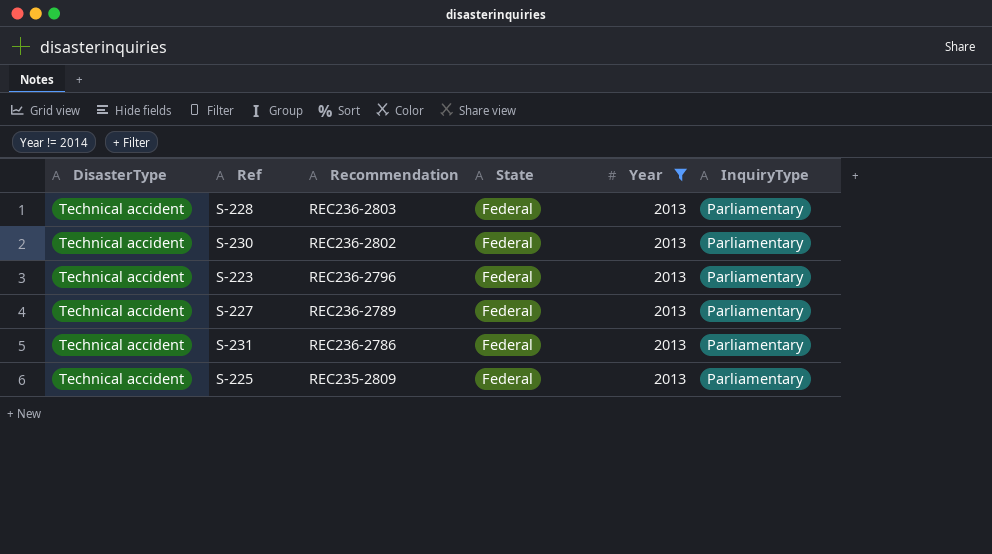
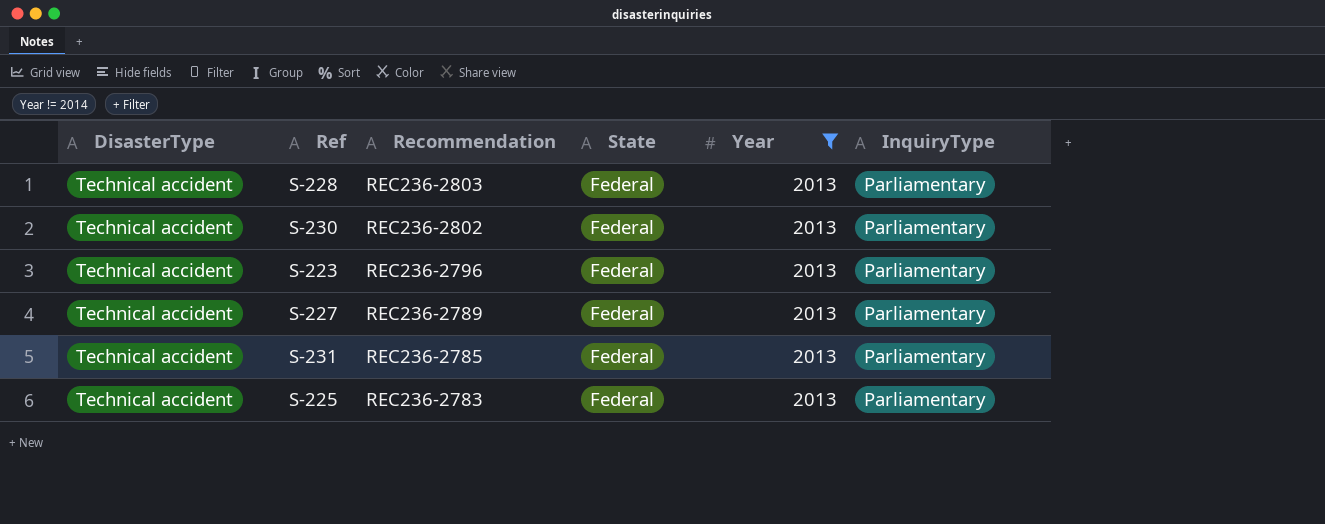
S-231 | Recommendation: REC236-2786 -> REC236-2785
S-225 | Recommendation: REC235-2809 -> REC236-2783

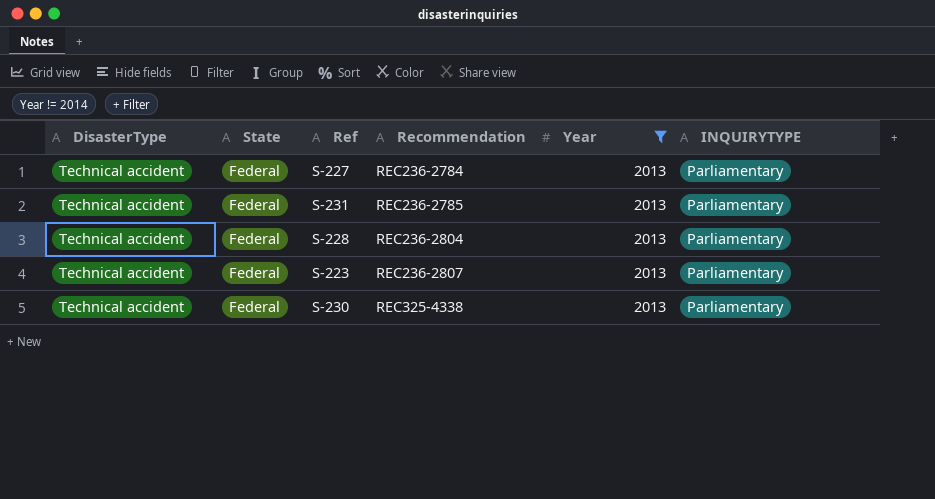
row order: Recommendation descending -> Recommendation ascending
column State | position: 4 -> 2
column name: InquiryType -> INQUIRYTYPE
row S-225: Technical accident | REC236-2783 | Federal | 2013 | Parliamentary -> none
S-227 | Recommendation: REC236-2789 -> REC236-2784
S-228 | Recommendation: REC236-2803 -> REC236-2804
S-223 | Recommendation: REC236-2796 -> REC236-2807
S-230 | Recommendation: REC236-2802 -> REC325-4338

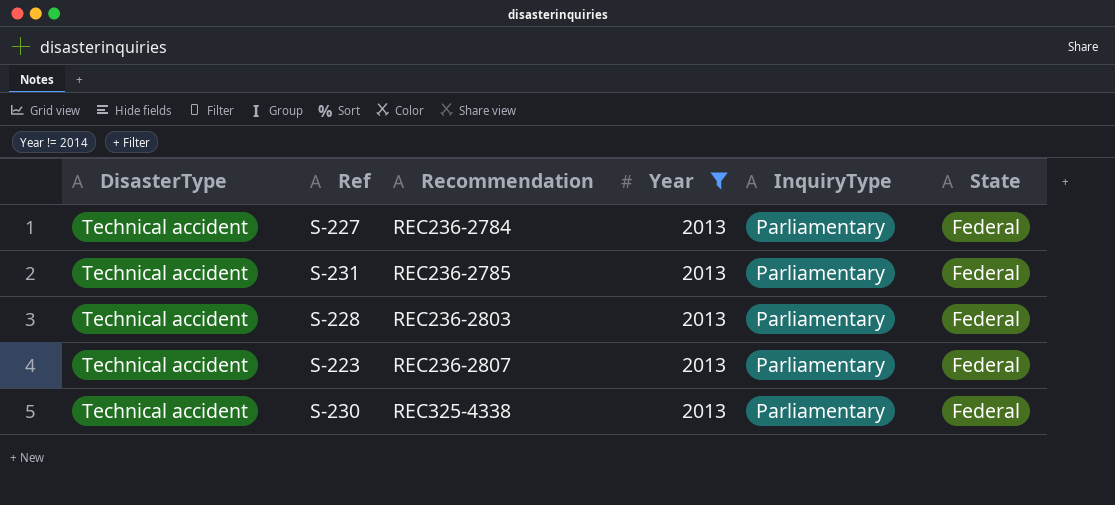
column name: INQUIRYTYPE -> InquiryType
column State | position: 2 -> 6
S-228 | Recommendation: REC236-2804 -> REC236-2803

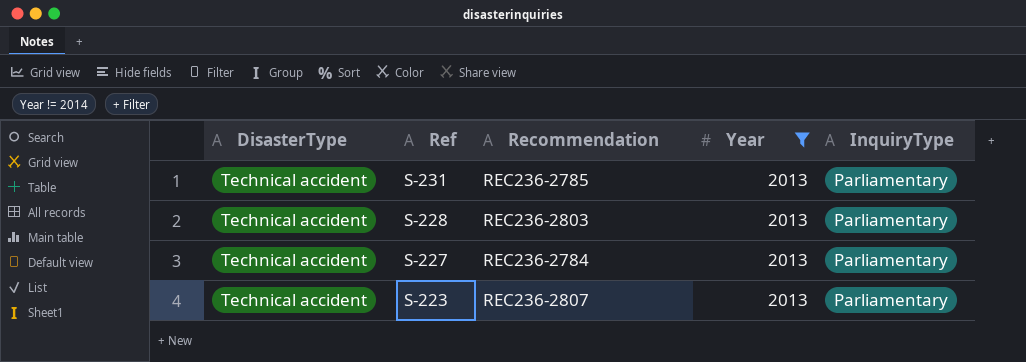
row order: Recommendation ascending -> Ref descending
column State | position: 6 -> none
row S-230: Technical accident | REC325-4338 | 2013 | Parliamentary | Federal -> none

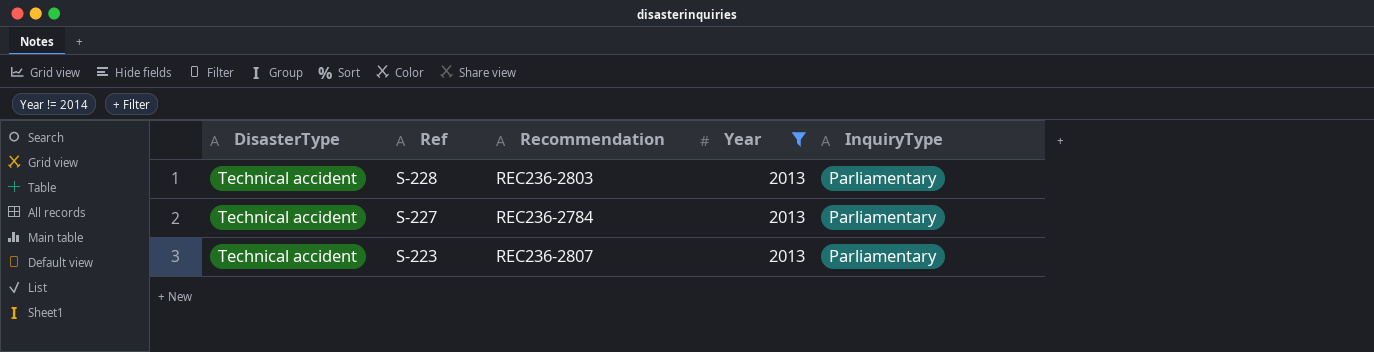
row S-231: Technical accident | REC236-2785 | 2013 | Parliamentary -> none

